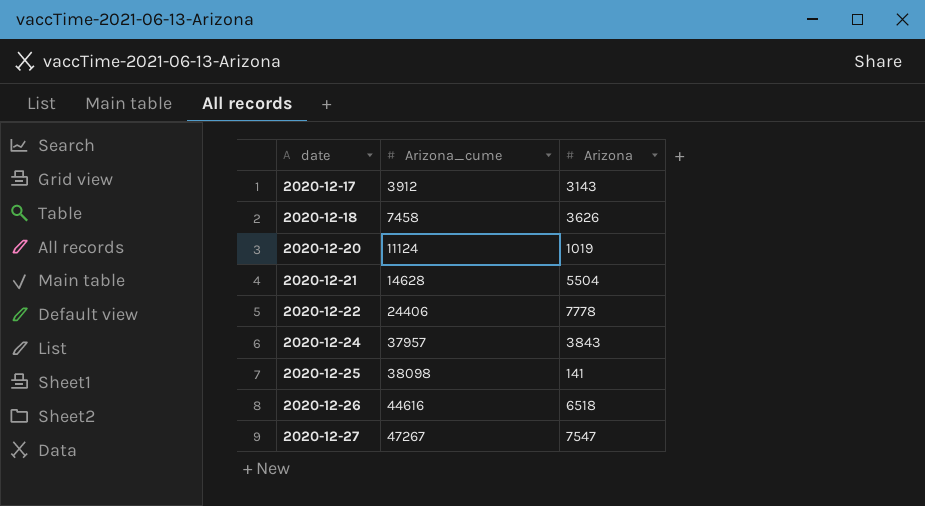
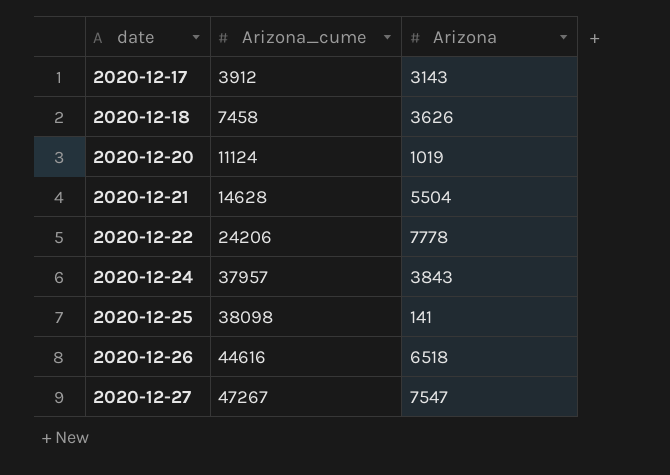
2020-12-22 | Arizona_cume: 24406 -> 24206

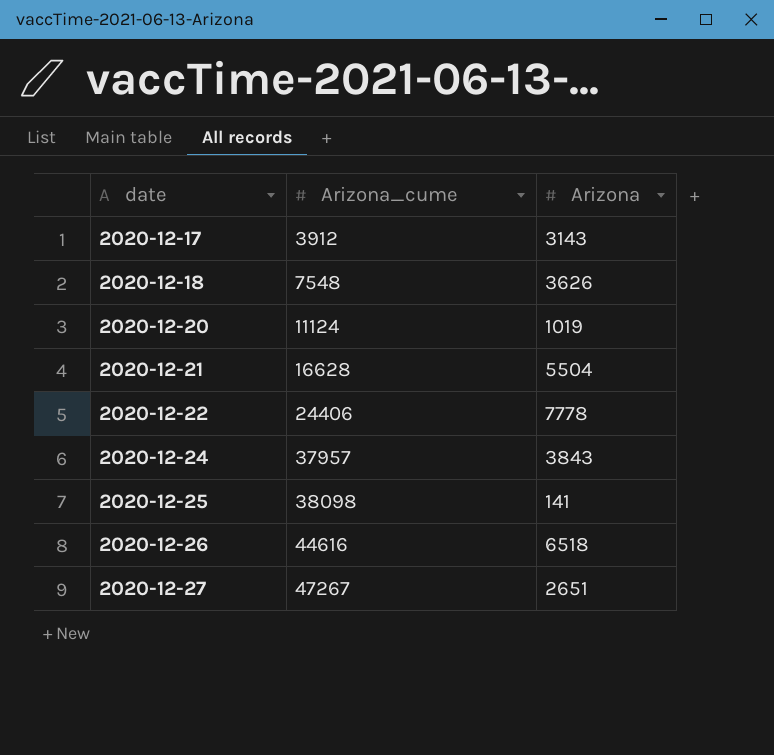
2020-12-18 | Arizona_cume: 7458 -> 7548
2020-12-21 | Arizona_cume: 14628 -> 16628
2020-12-22 | Arizona_cume: 24206 -> 24406
2020-12-27 | Arizona: 7547 -> 2651

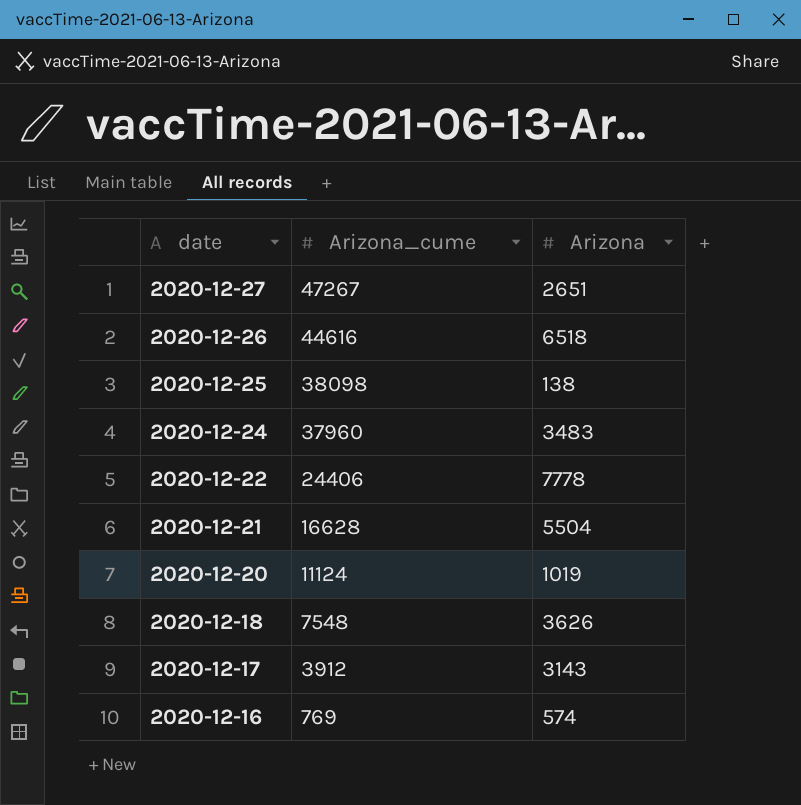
row order: date ascending -> date descending
2020-12-25 | Arizona: 141 -> 138
2020-12-24 | Arizona_cume: 37957 -> 37960
2020-12-24 | Arizona: 3843 -> 3483
row 2020-12-16: none -> 769 | 574

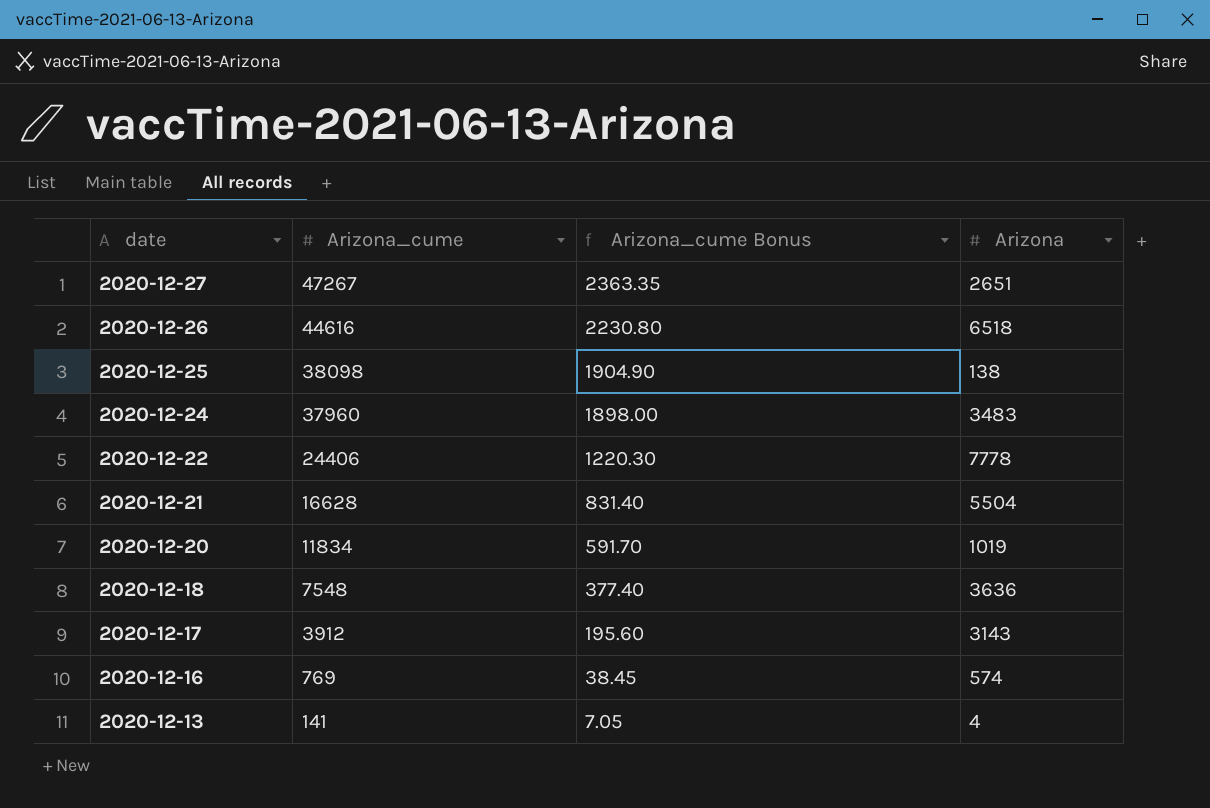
column Arizona_cume Bonus | formula: none -> [Arizona_cume] * 0.05
2020-12-20 | Arizona_cume: 11124 -> 11834
2020-12-18 | Arizona: 3626 -> 3636
row 2020-12-13: none -> 141 | 7.05 | 4

